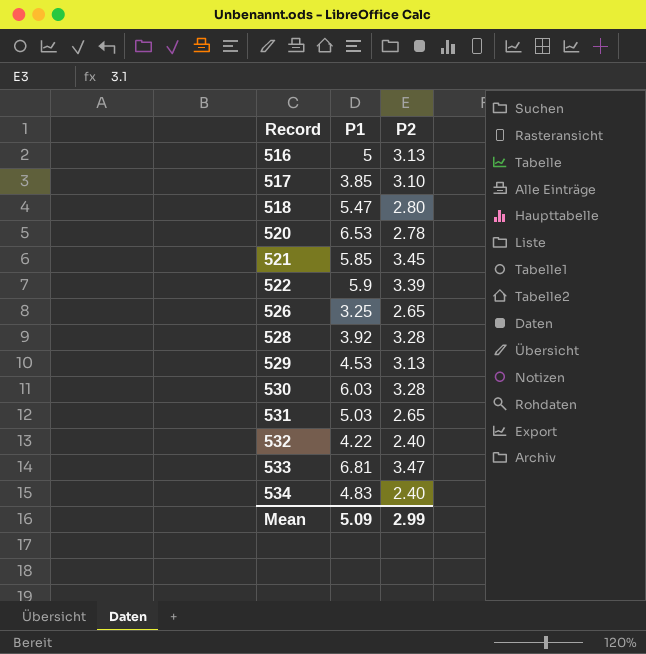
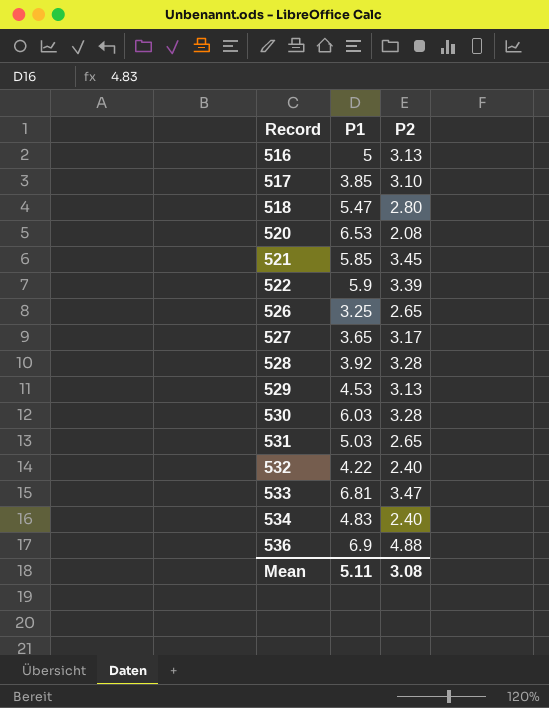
520 | P2: 2.78 -> 2.08
row 527: none -> 3.65 | 3.17
row 536: none -> 6.9 | 4.88
Mean | P1: 5.09 -> 5.11
Mean | P2: 2.99 -> 3.08

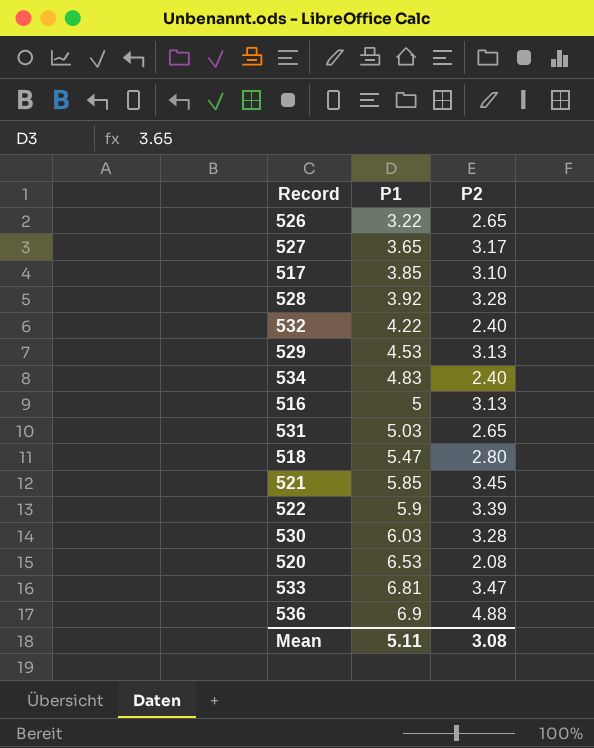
row order: Record ascending -> P1 ascending
526 | P1: 3.25 -> 3.22

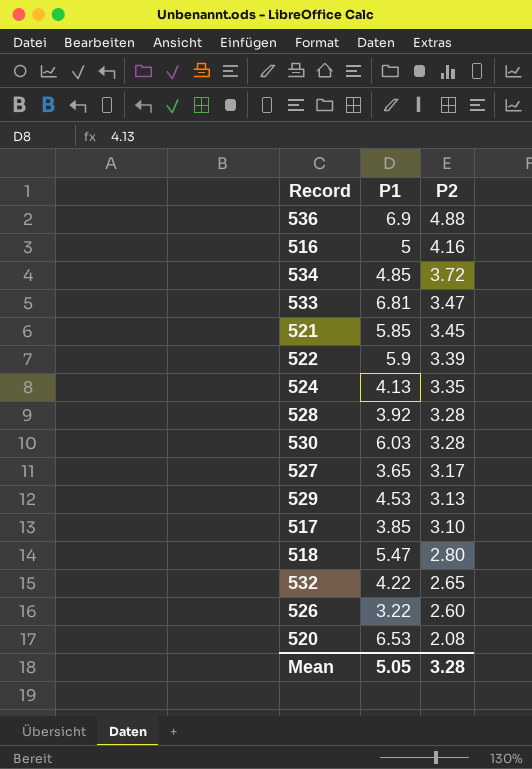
row order: P1 ascending -> P2 descending
row 531: 5.03 | 2.65 -> none
516 | P2: 3.13 -> 4.16
534 | P1: 4.83 -> 4.85
534 | P2: 2.40 -> 3.72
row 524: none -> 4.13 | 3.35
532 | P2: 2.40 -> 2.65
526 | P2: 2.65 -> 2.60
Mean | P1: 5.11 -> 5.05
Mean | P2: 3.08 -> 3.28

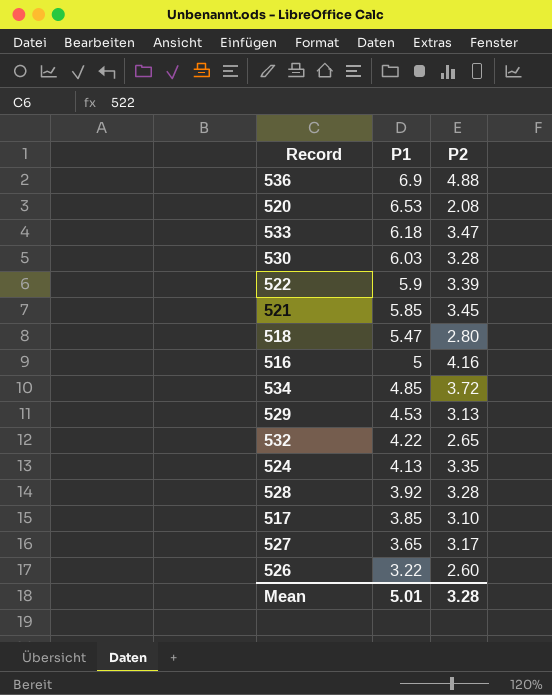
row order: P2 descending -> P1 descending
533 | P1: 6.81 -> 6.18
Mean | P1: 5.05 -> 5.01

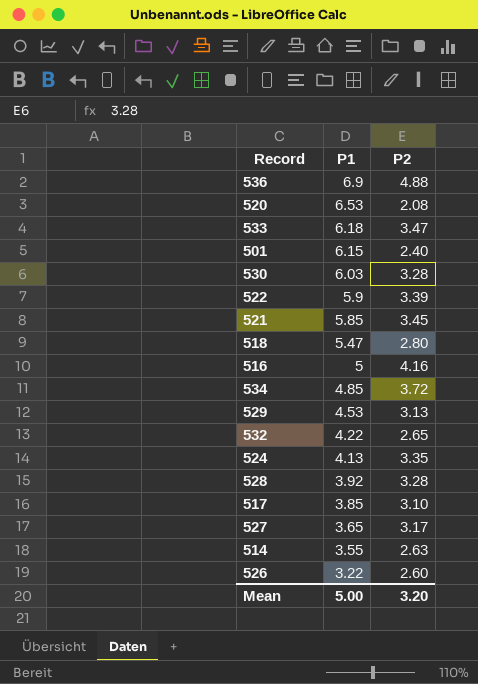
row 501: none -> 6.15 | 2.40
row 514: none -> 3.55 | 2.63
Mean | P1: 5.01 -> 5.00
Mean | P2: 3.28 -> 3.20

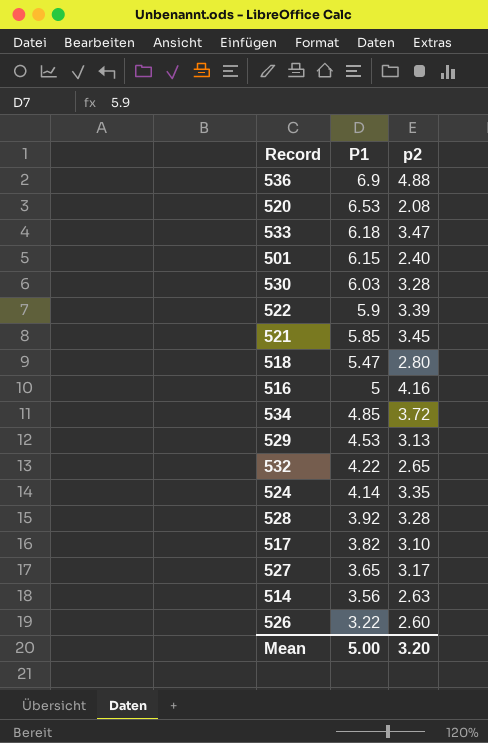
column name: P2 -> p2
524 | P1: 4.13 -> 4.14
517 | P1: 3.85 -> 3.82
514 | P1: 3.55 -> 3.56

